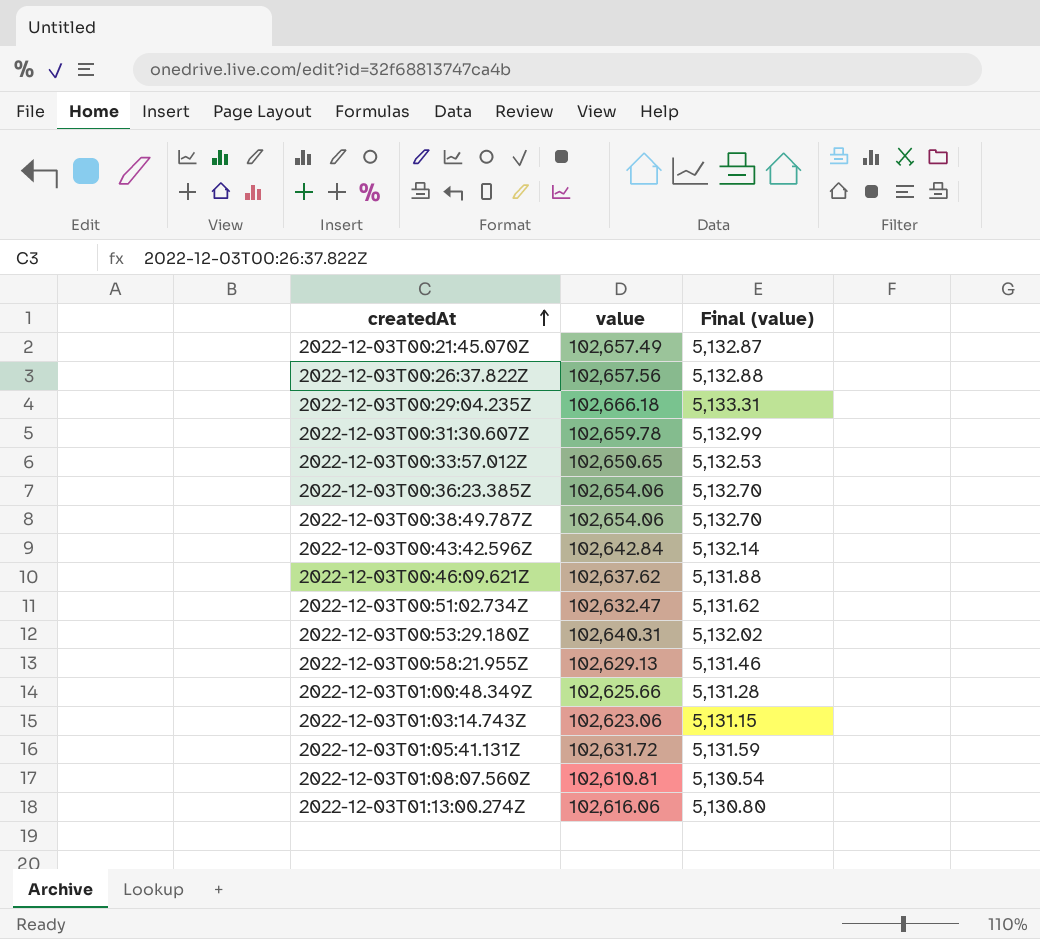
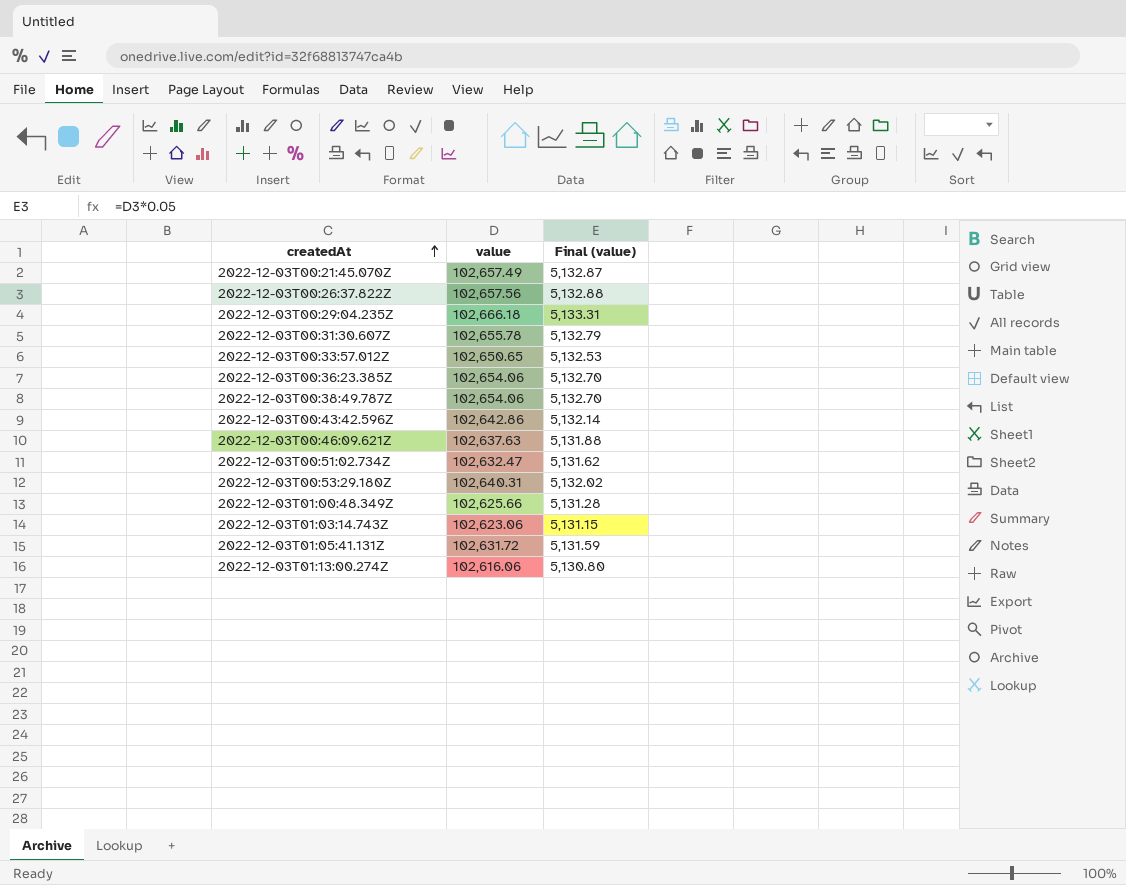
row 2022-12-03T00:58:21.955Z: 102,629.13 | 5,131.46 -> none
row 2022-12-03T01:08:07.560Z: 102,610.81 | 5,130.54 -> none
2022-12-03T00:31:30.607Z | value: 102,659.78 -> 102,655.78
2022-12-03T00:31:30.607Z | Final (value): 5,132.99 -> 5,132.79
2022-12-03T00:43:42.596Z | value: 102,642.84 -> 102,642.86
2022-12-03T00:46:09.621Z | value: 102,637.62 -> 102,637.63

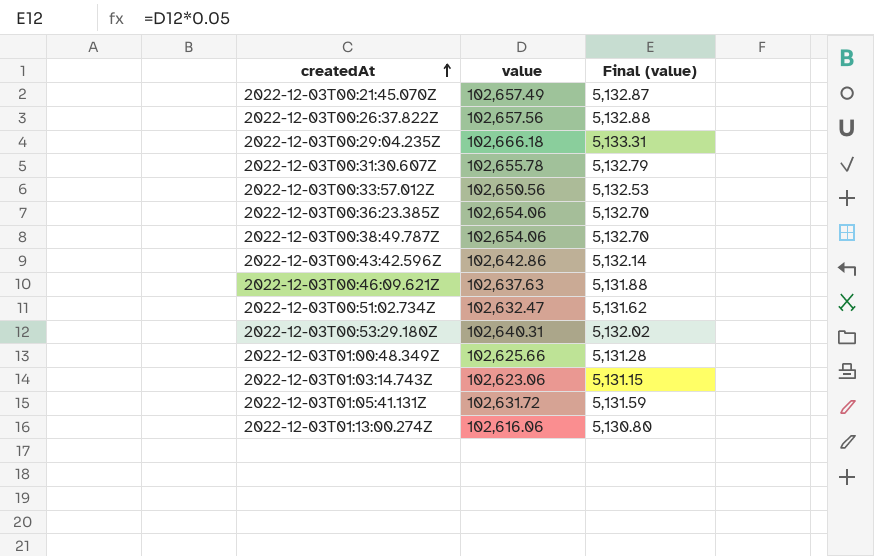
2022-12-03T00:33:57.012Z | value: 102,650.65 -> 102,650.56

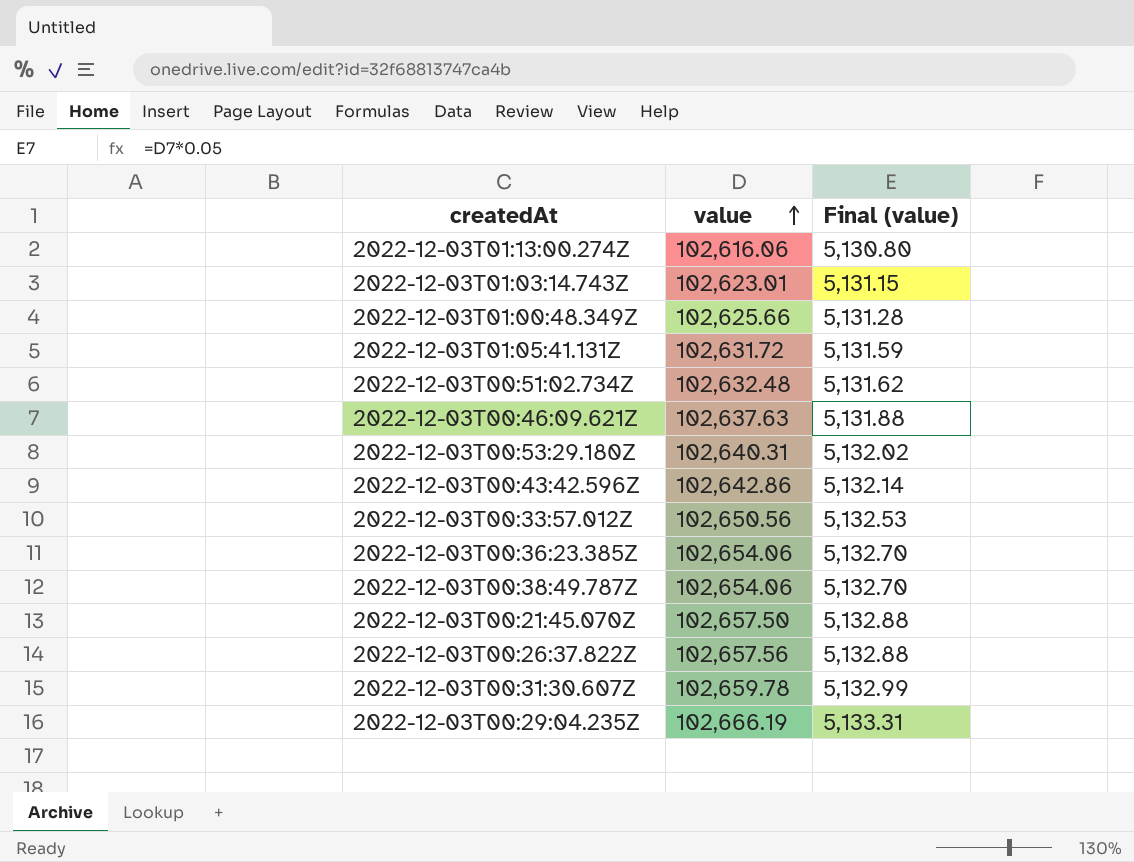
row order: createdAt ascending -> value ascending
2022-12-03T01:03:14.743Z | value: 102,623.06 -> 102,623.01
2022-12-03T00:51:02.734Z | value: 102,632.47 -> 102,632.48
2022-12-03T00:21:45.070Z | value: 102,657.49 -> 102,657.50
2022-12-03T00:21:45.070Z | Final (value): 5,132.87 -> 5,132.88
2022-12-03T00:31:30.607Z | value: 102,655.78 -> 102,659.78
2022-12-03T00:31:30.607Z | Final (value): 5,132.79 -> 5,132.99
2022-12-03T00:29:04.235Z | value: 102,666.18 -> 102,666.19

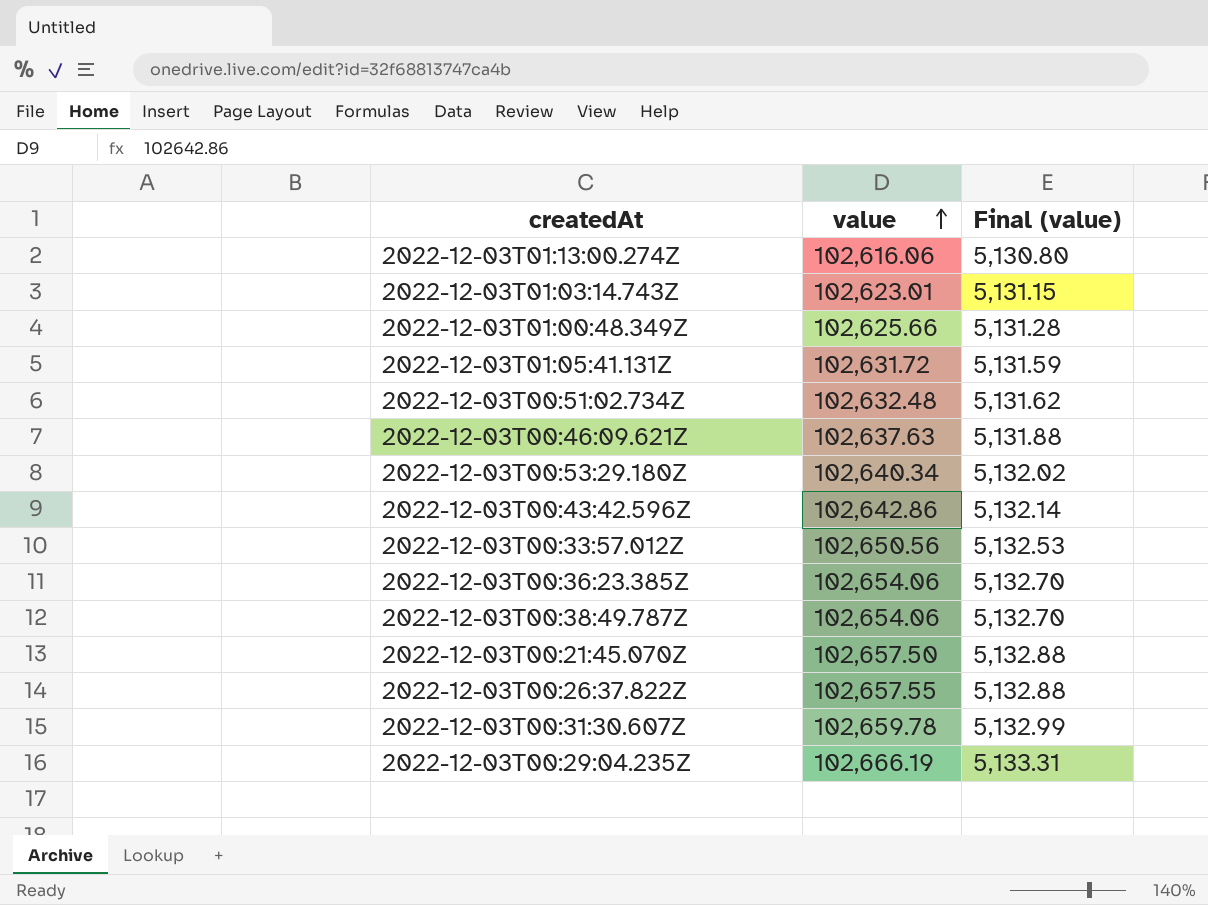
2022-12-03T00:53:29.180Z | value: 102,640.31 -> 102,640.34
2022-12-03T00:26:37.822Z | value: 102,657.56 -> 102,657.55

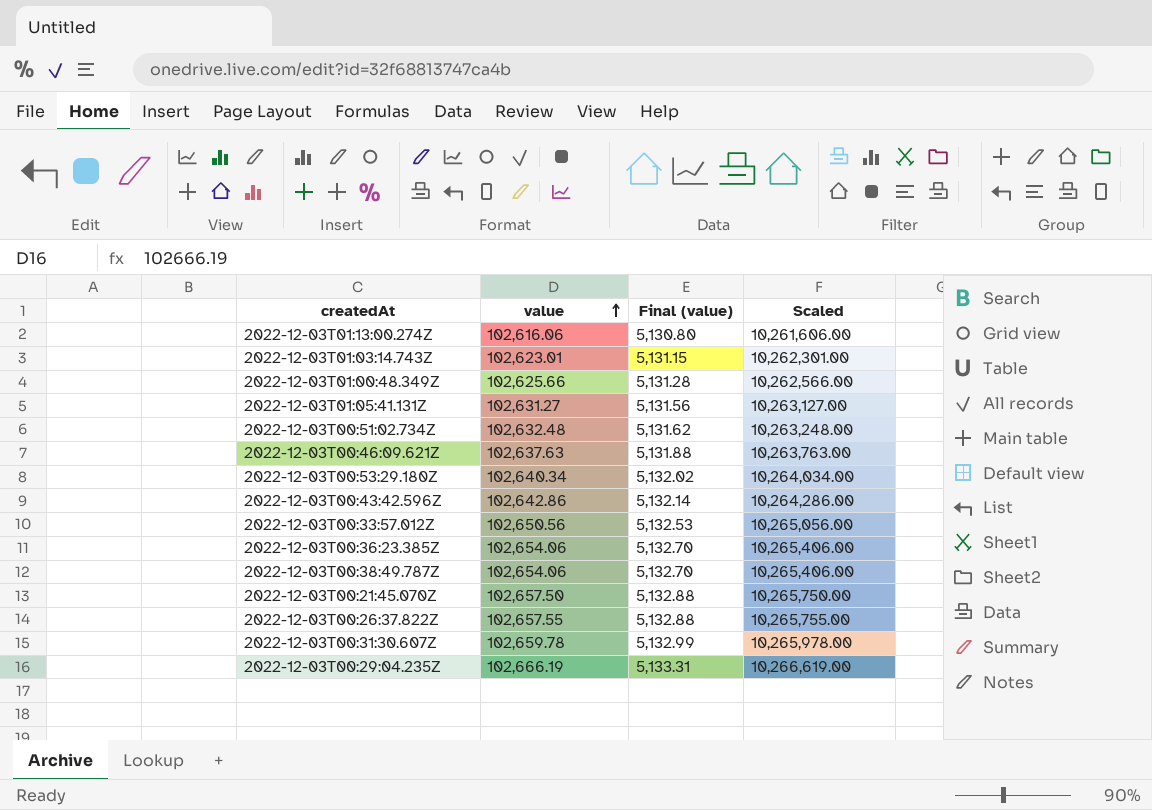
column Scaled | formula: none -> [value] * 100
2022-12-03T01:05:41.131Z | value: 102,631.72 -> 102,631.27
2022-12-03T01:05:41.131Z | Final (value): 5,131.59 -> 5,131.56

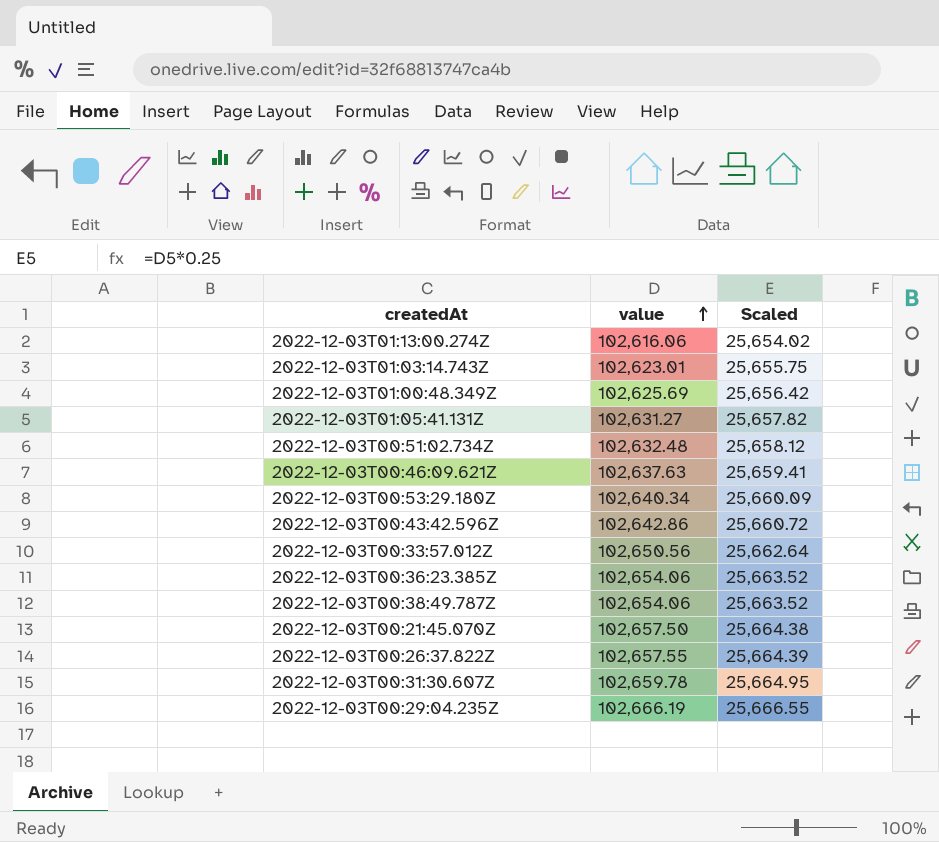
column Final (value) | formula: [value] * 0.05 -> none
column Scaled | formula: [value] * 100 -> [value] * 0.25
2022-12-03T01:00:48.349Z | value: 102,625.66 -> 102,625.69

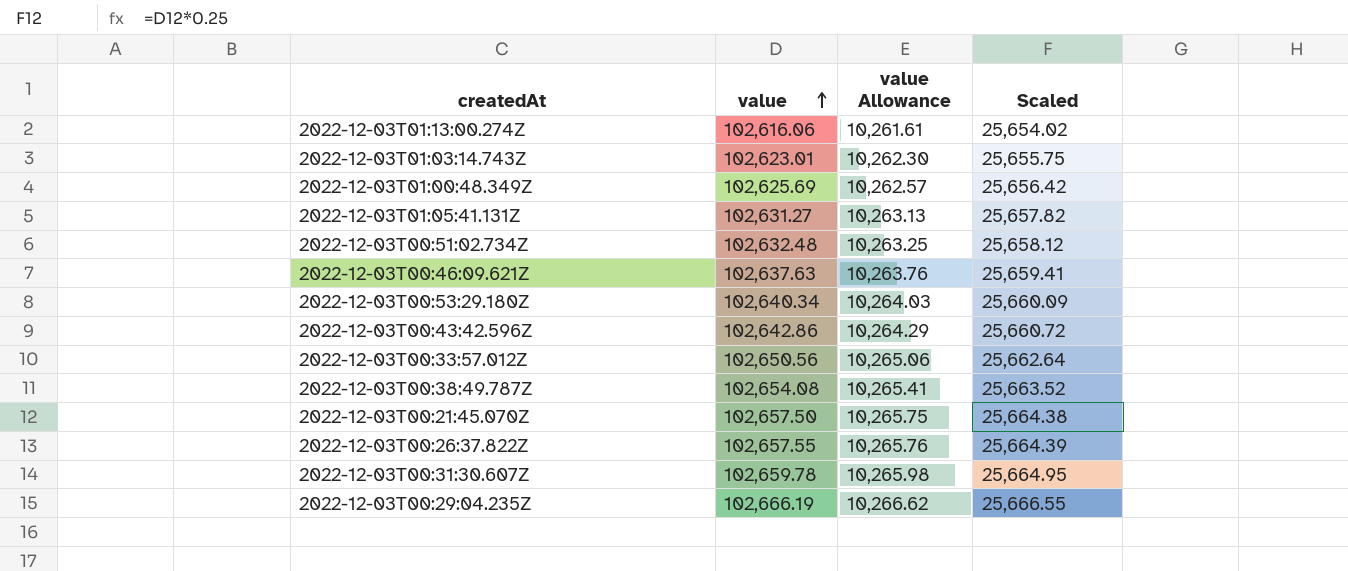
column value Allowance | formula: none -> [value] * 0.1
row 2022-12-03T00:36:23.385Z: 102,654.06 | 25,663.52 -> none
2022-12-03T00:38:49.787Z | value: 102,654.06 -> 102,654.08

